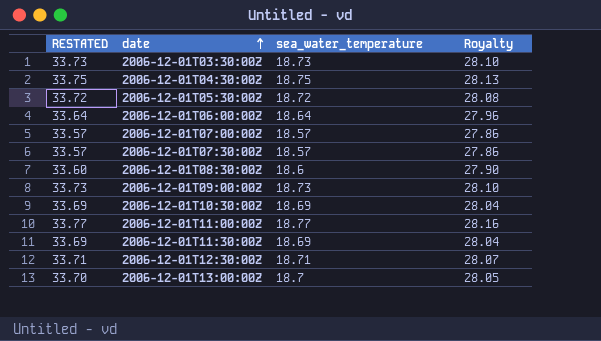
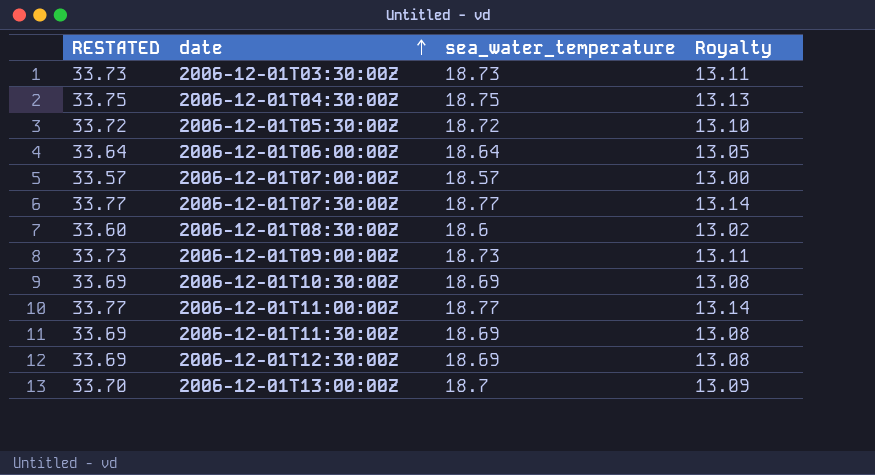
column Royalty | formula: [sea_water_temperature] * 1.5 -> [sea_water_temperature] * 0.7
2006-12-01T07:30:00Z | RESTATED: 33.57 -> 33.77
2006-12-01T07:30:00Z | sea_water_temperature: 18.57 -> 18.77
2006-12-01T12:30:00Z | RESTATED: 33.71 -> 33.69
2006-12-01T12:30:00Z | sea_water_temperature: 18.71 -> 18.69

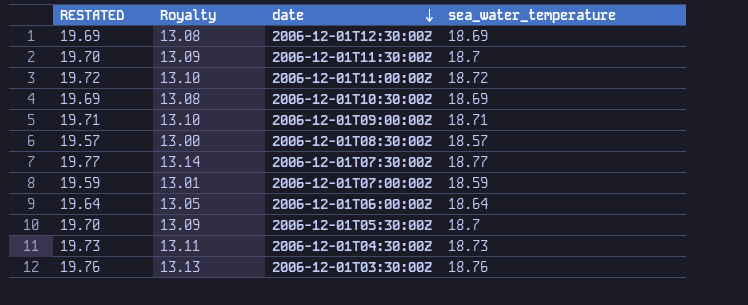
row order: date ascending -> date descending
column RESTATED | formula: [sea_water_temperature] + 15 -> [sea_water_temperature] + 1
column Royalty | position: 4 -> 2
row 2006-12-01T13:00:00Z: 33.70 | 18.7 | 13.09 -> none
2006-12-01T11:30:00Z | Royalty: 13.08 -> 13.09
2006-12-01T11:30:00Z | sea_water_temperature: 18.69 -> 18.7
2006-12-01T11:00:00Z | Royalty: 13.14 -> 13.10
2006-12-01T11:00:00Z | sea_water_temperature: 18.77 -> 18.72
2006-12-01T09:00:00Z | Royalty: 13.11 -> 13.10
2006-12-01T09:00:00Z | sea_water_temperature: 18.73 -> 18.71
2006-12-01T08:30:00Z | Royalty: 13.02 -> 13.00
2006-12-01T08:30:00Z | sea_water_temperature: 18.6 -> 18.57
2006-12-01T07:00:00Z | Royalty: 13.00 -> 13.01
2006-12-01T07:00:00Z | sea_water_temperature: 18.57 -> 18.59
2006-12-01T05:30:00Z | Royalty: 13.10 -> 13.09
2006-12-01T05:30:00Z | sea_water_temperature: 18.72 -> 18.7
2006-12-01T04:30:00Z | Royalty: 13.13 -> 13.11
2006-12-01T04:30:00Z | sea_water_temperature: 18.75 -> 18.73
2006-12-01T03:30:00Z | Royalty: 13.11 -> 13.13
2006-12-01T03:30:00Z | sea_water_temperature: 18.73 -> 18.76

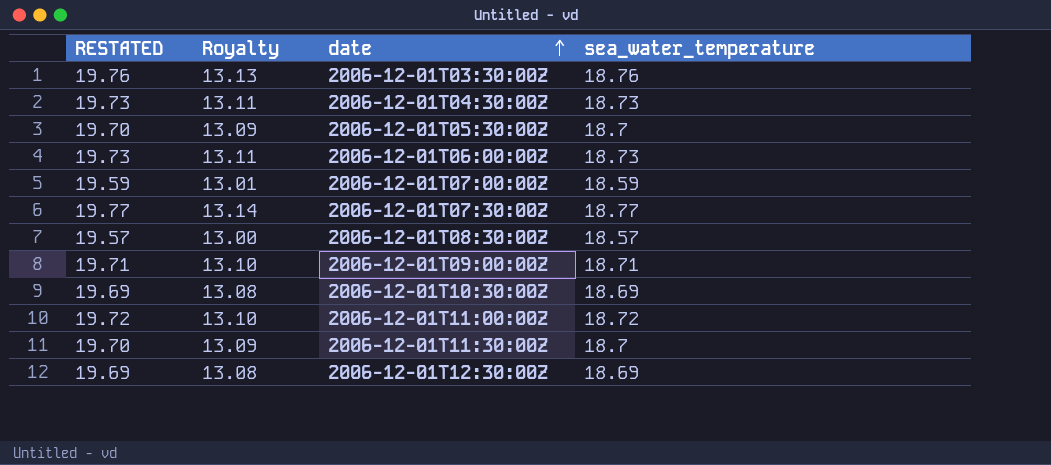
row order: date descending -> date ascending
2006-12-01T06:00:00Z | RESTATED: 19.64 -> 19.73
2006-12-01T06:00:00Z | Royalty: 13.05 -> 13.11
2006-12-01T06:00:00Z | sea_water_temperature: 18.64 -> 18.73

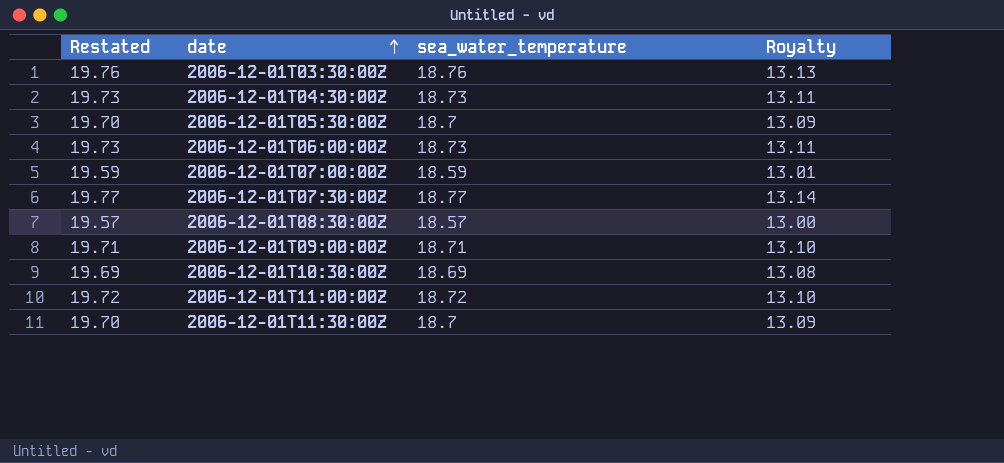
column name: RESTATED -> Restated
column Royalty | position: 2 -> 4
row 2006-12-01T12:30:00Z: 19.69 | 13.08 | 18.69 -> none

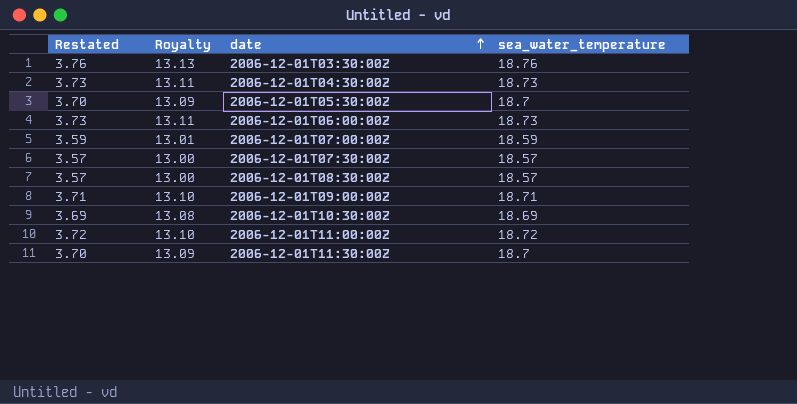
column Restated | formula: [sea_water_temperature] + 1 -> [sea_water_temperature] - 15
column Royalty | position: 4 -> 2
2006-12-01T07:30:00Z | Royalty: 13.14 -> 13.00
2006-12-01T07:30:00Z | sea_water_temperature: 18.77 -> 18.57

